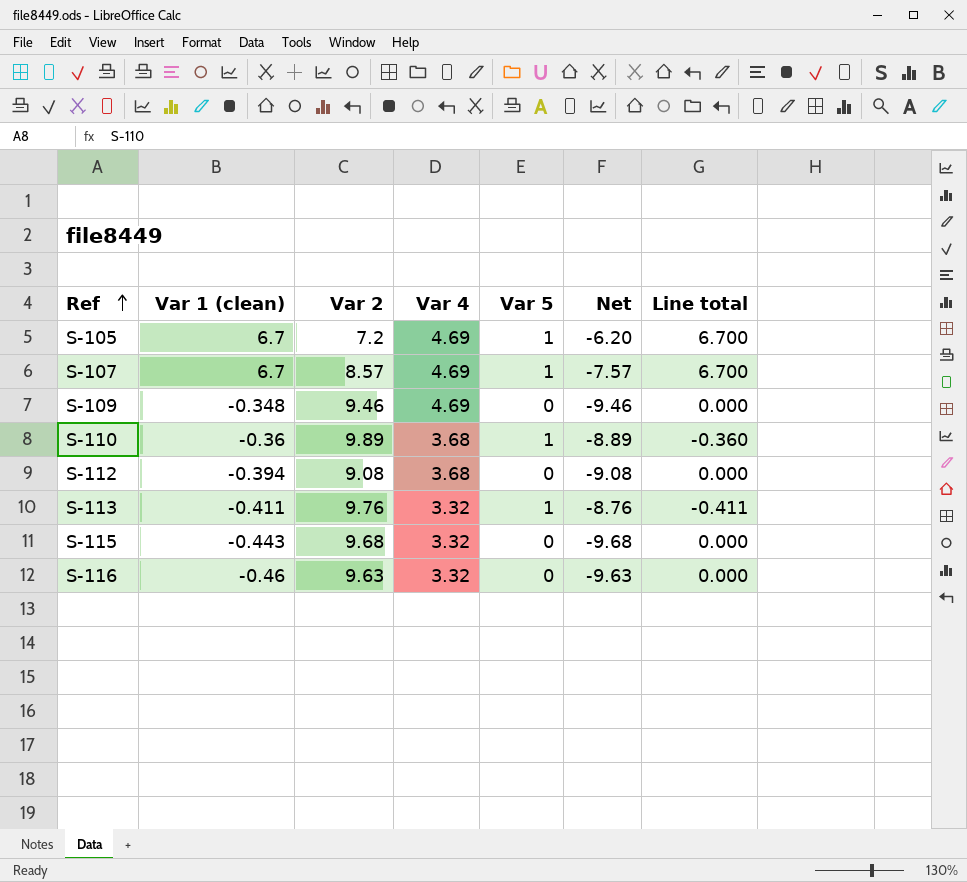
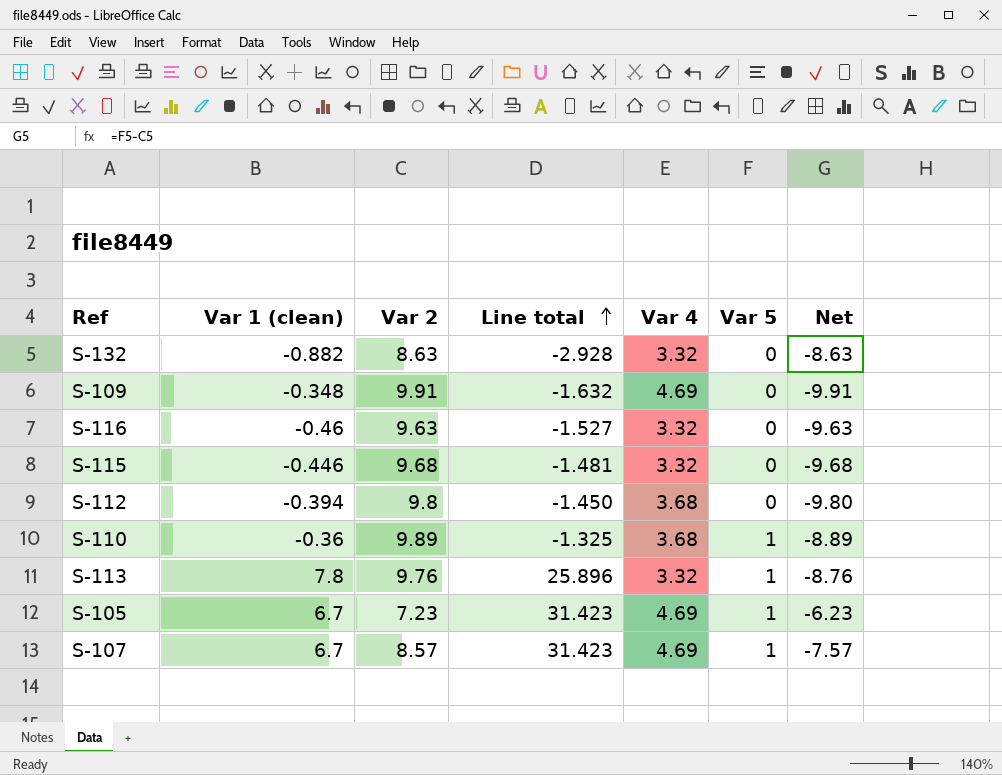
row order: Ref ascending -> Line total ascending
column Line total | formula: [Var 1 (clean)] * [Var 5] -> [Var 1 (clean)] * [Var 4]
column Line total | position: 7 -> 4
row S-132: none -> -0.882 | 8.63 | -2.928 | 3.32 | 0 | -8.63
S-109 | Var 2: 9.46 -> 9.91
S-109 | Net: -9.46 -> -9.91
S-115 | Var 1 (clean): -0.443 -> -0.446
S-112 | Var 2: 9.08 -> 9.8
S-112 | Net: -9.08 -> -9.80
S-113 | Var 1 (clean): -0.411 -> 7.8
S-105 | Var 2: 7.2 -> 7.23
S-105 | Net: -6.20 -> -6.23

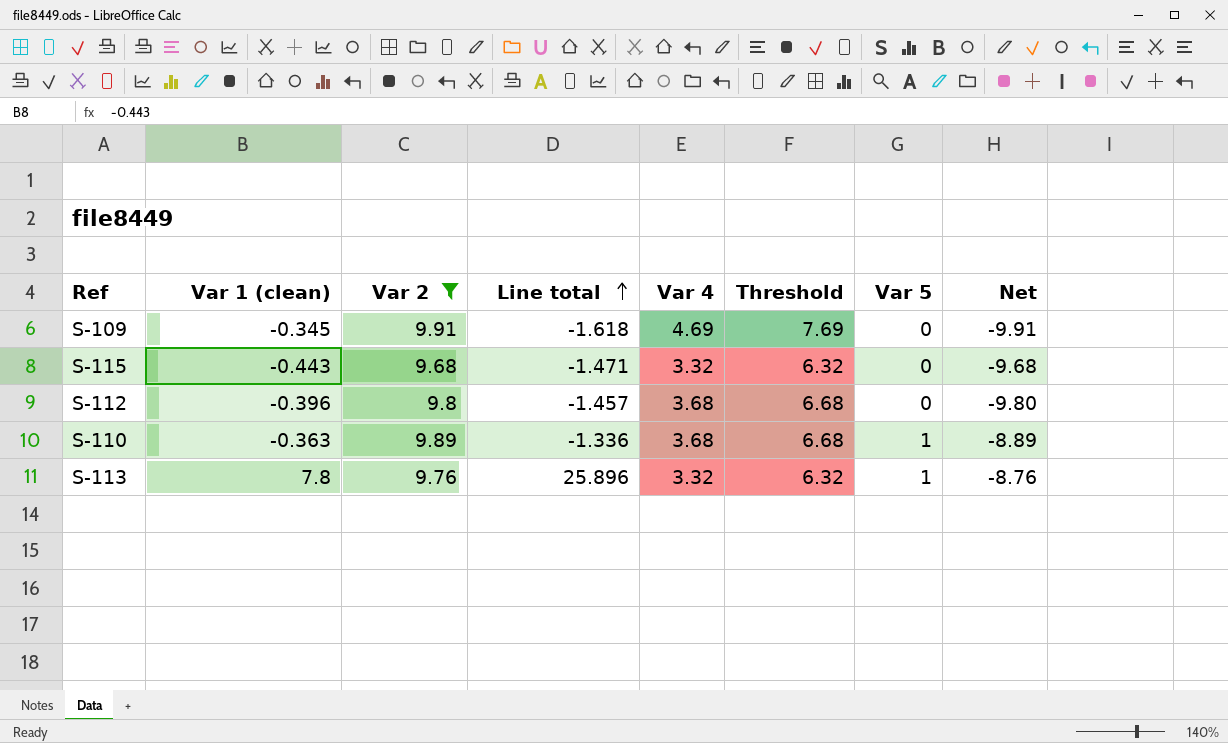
filter: none -> Var 2 >= 9.68
column Threshold | formula: none -> [Var 4] + 3
S-109 | Var 1 (clean): -0.348 -> -0.345
S-109 | Line total: -1.632 -> -1.618
S-115 | Var 1 (clean): -0.446 -> -0.443
S-115 | Line total: -1.481 -> -1.471
S-112 | Var 1 (clean): -0.394 -> -0.396
S-112 | Line total: -1.450 -> -1.457
S-110 | Var 1 (clean): -0.36 -> -0.363
S-110 | Line total: -1.325 -> -1.336

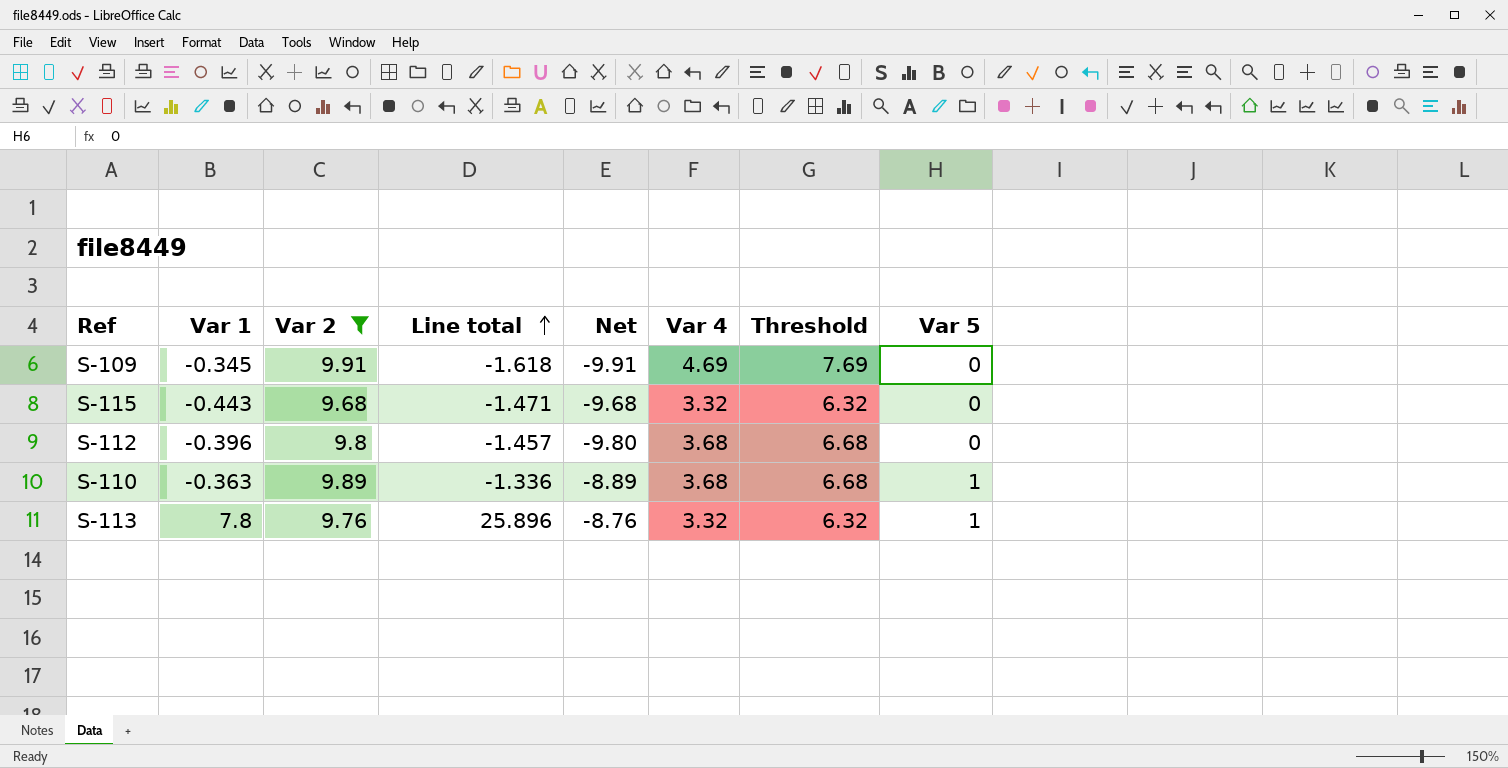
column name: Var 1 (clean) -> Var 1
column Net | position: 8 -> 5

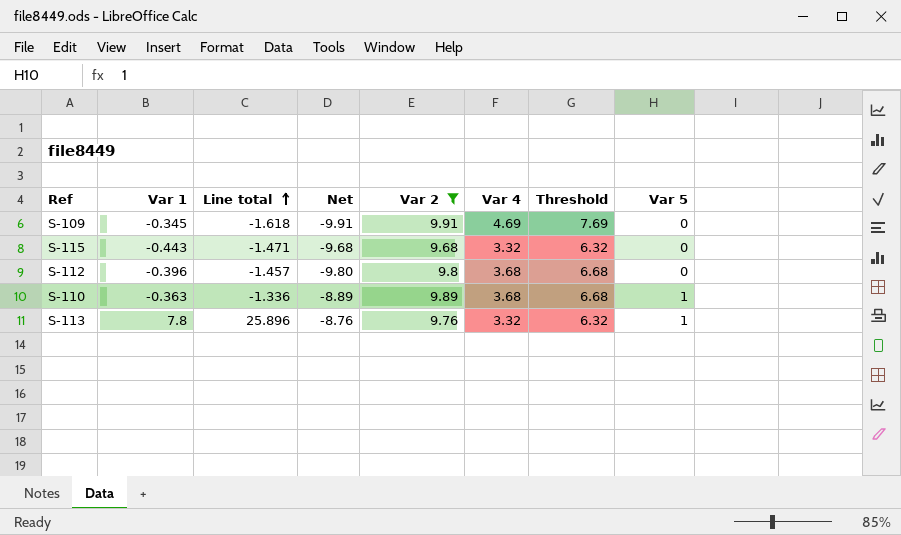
column Var 2 | position: 3 -> 5

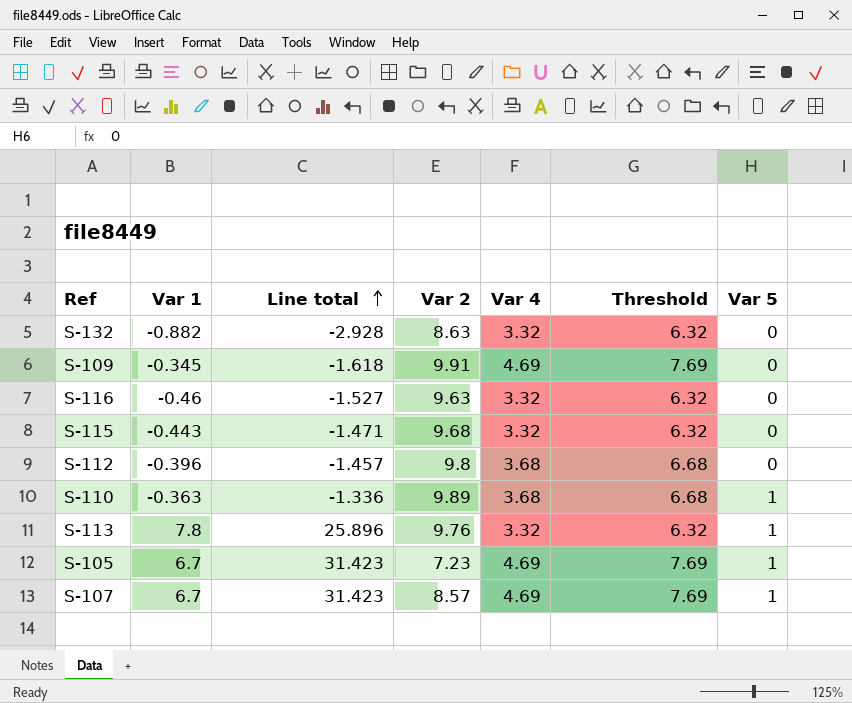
filter: Var 2 >= 9.68 -> none
column Net | formula: [Var 5] - [Var 2] -> none

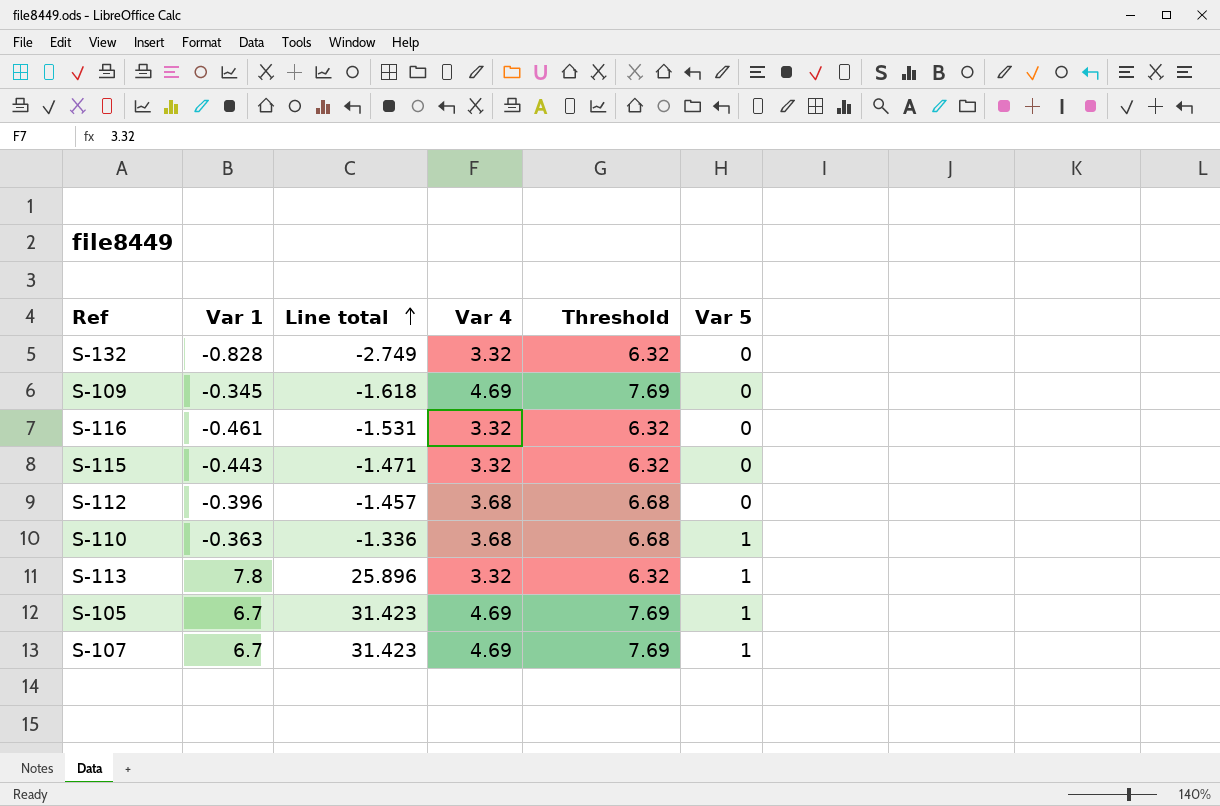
column Var 2 | position: 4 -> none
S-132 | Var 1: -0.882 -> -0.828
S-132 | Line total: -2.928 -> -2.749
S-116 | Var 1: -0.46 -> -0.461
S-116 | Line total: -1.527 -> -1.531

